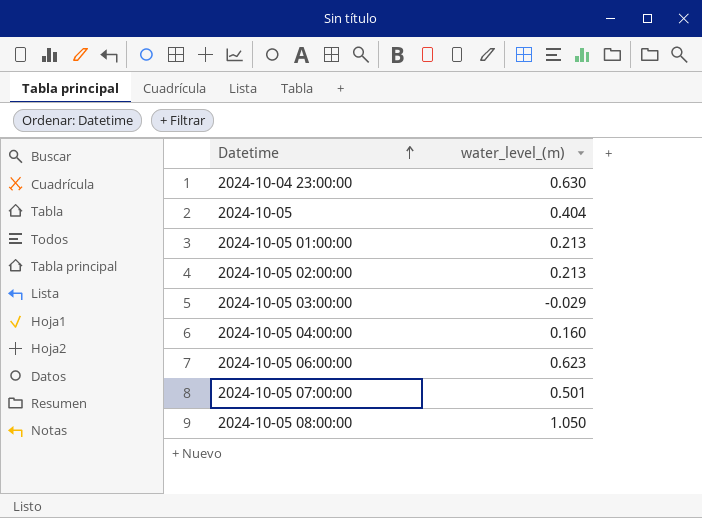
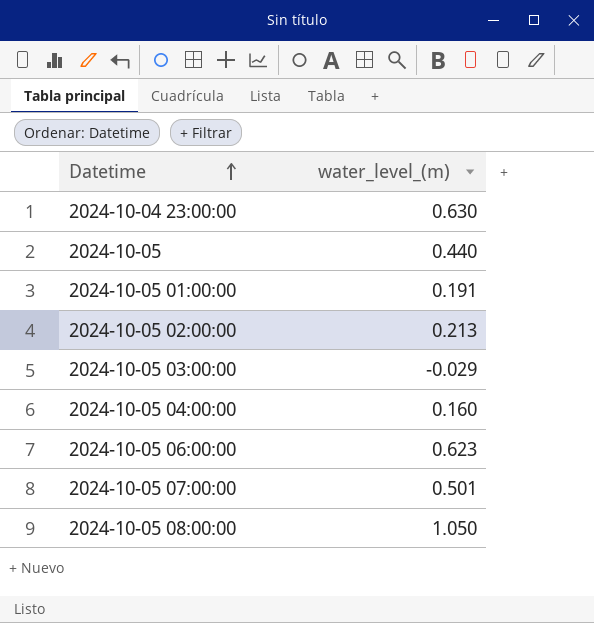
2024-10-05 | water_level_(m): 0.404 -> 0.440
2024-10-05 01:00:00 | water_level_(m): 0.213 -> 0.191

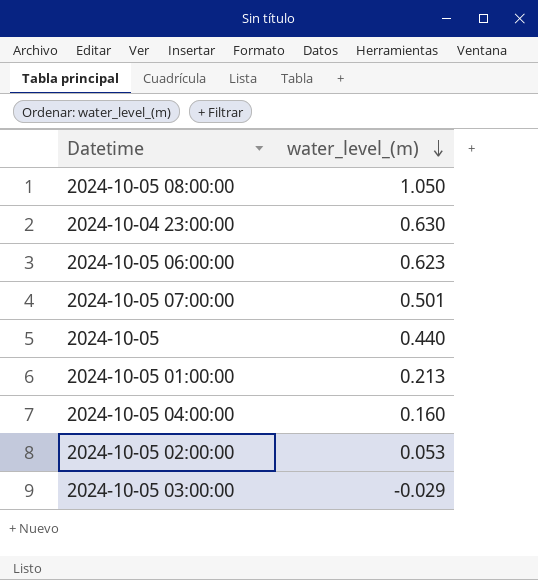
row order: Datetime ascending -> water_level_(m) descending
2024-10-05 01:00:00 | water_level_(m): 0.191 -> 0.213
2024-10-05 02:00:00 | water_level_(m): 0.213 -> 0.053

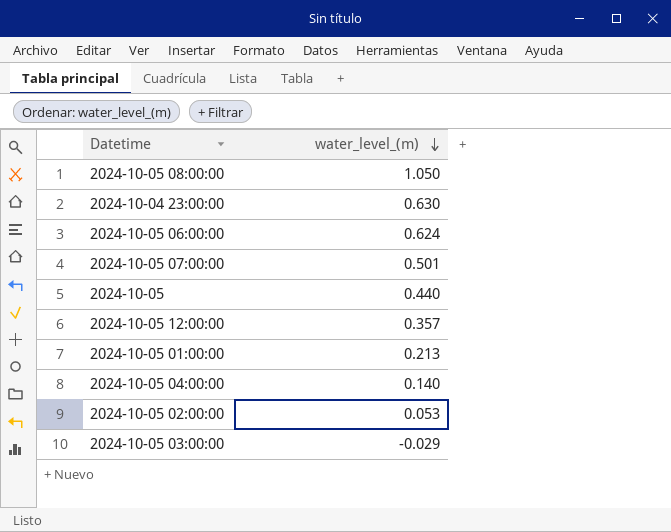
2024-10-05 06:00:00 | water_level_(m): 0.623 -> 0.624
row 2024-10-05 12:00:00: none -> 0.357
2024-10-05 04:00:00 | water_level_(m): 0.160 -> 0.140

